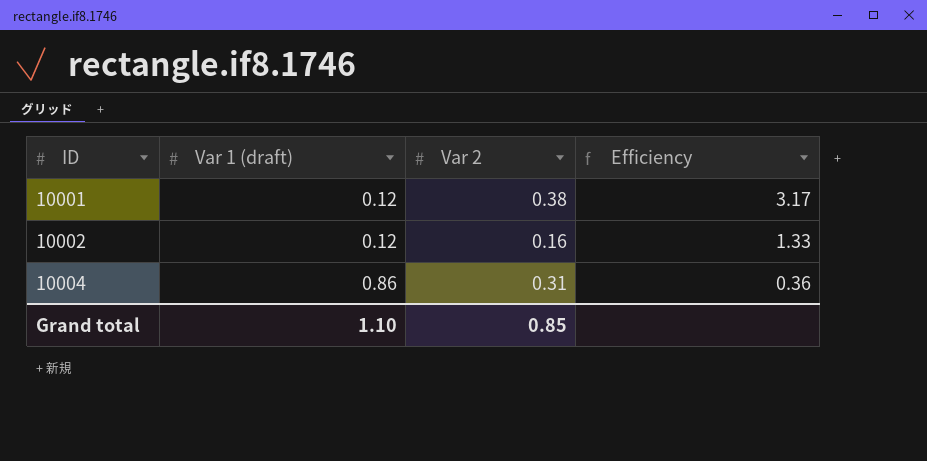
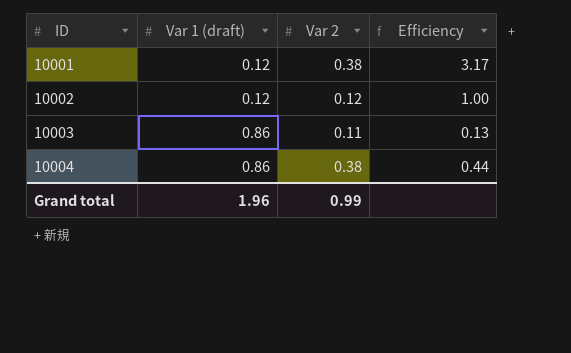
10002 | Var 2: 0.16 -> 0.12
10002 | Efficiency: 1.33 -> 1.00
row 10003: none -> 0.86 | 0.11 | 0.13
10004 | Var 2: 0.31 -> 0.38
10004 | Efficiency: 0.36 -> 0.44
Grand total | Var 1 (draft): 1.10 -> 1.96
Grand total | Var 2: 0.85 -> 0.99

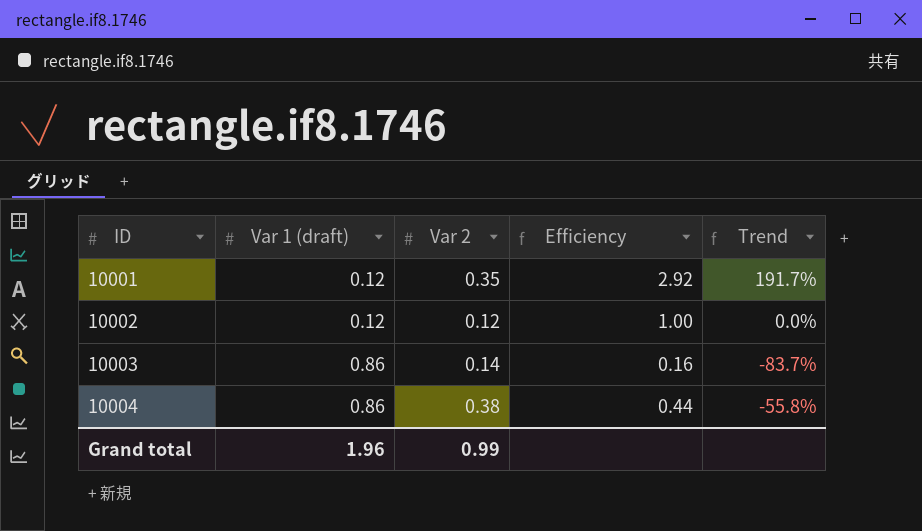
column Trend | formula: none -> ([Var 2] - [Var 1 (draft)]) / [Var 1 (draft)]
10001 | Var 2: 0.38 -> 0.35
10001 | Efficiency: 3.17 -> 2.92
10003 | Var 2: 0.11 -> 0.14
10003 | Efficiency: 0.13 -> 0.16

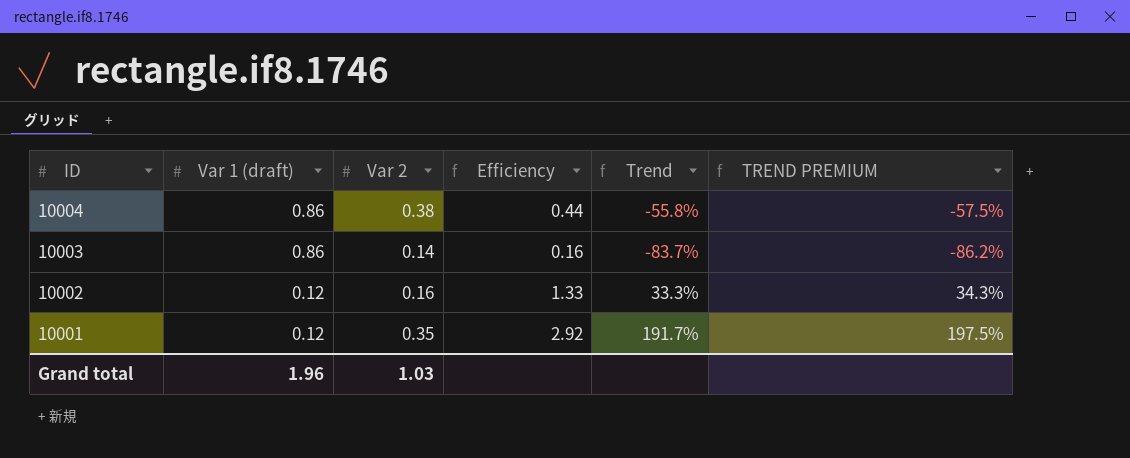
row order: ID ascending -> ID descending
column TREND PREMIUM | formula: none -> [Trend] * 1.03
10002 | Var 2: 0.12 -> 0.16
10002 | Efficiency: 1.00 -> 1.33
10002 | Trend: 0.0% -> 33.3%
Grand total | Var 2: 0.99 -> 1.03

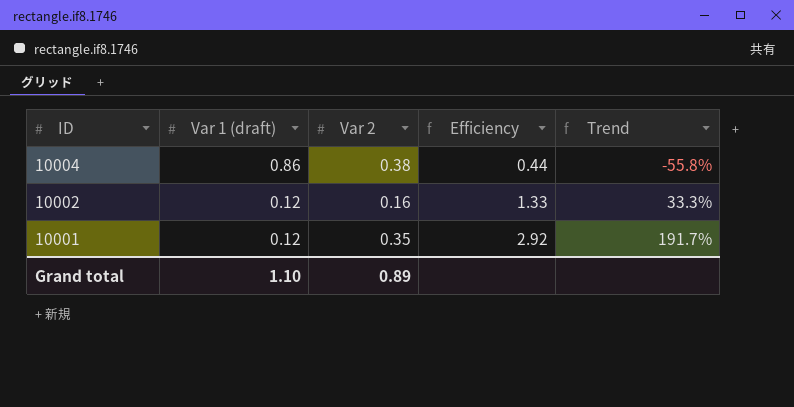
column TREND PREMIUM | formula: [Trend] * 1.03 -> none
row 10003: 0.86 | 0.14 | 0.16 | -83.7% | -86.2% -> none
Grand total | Var 1 (draft): 1.96 -> 1.10
Grand total | Var 2: 1.03 -> 0.89

